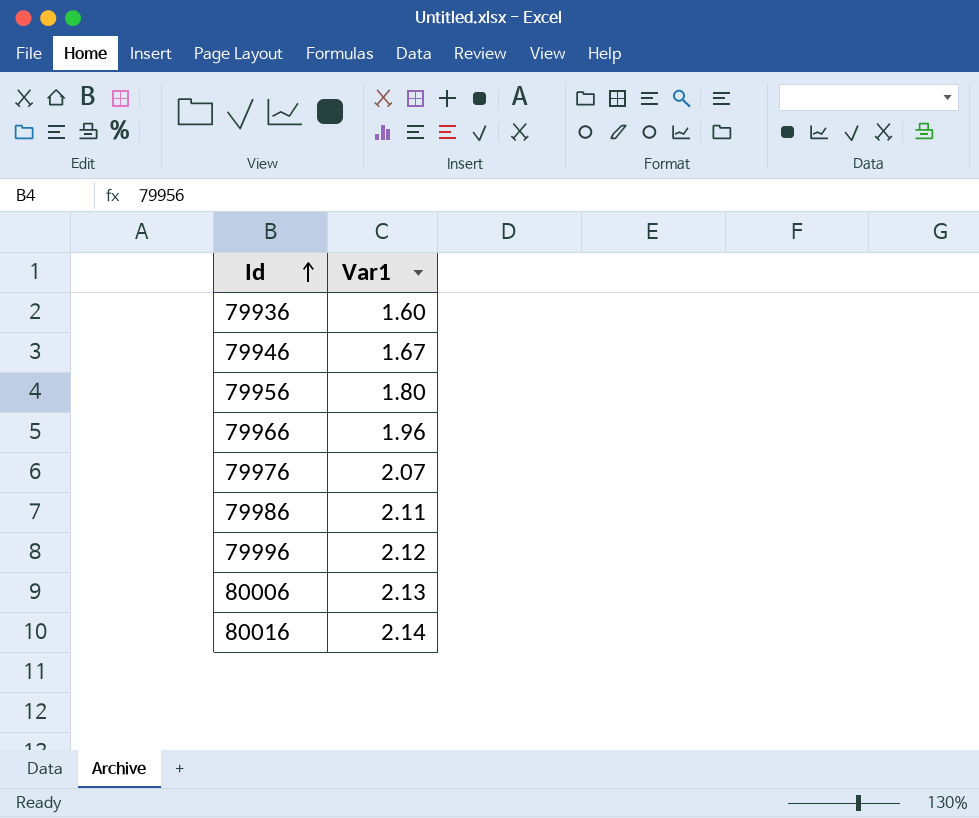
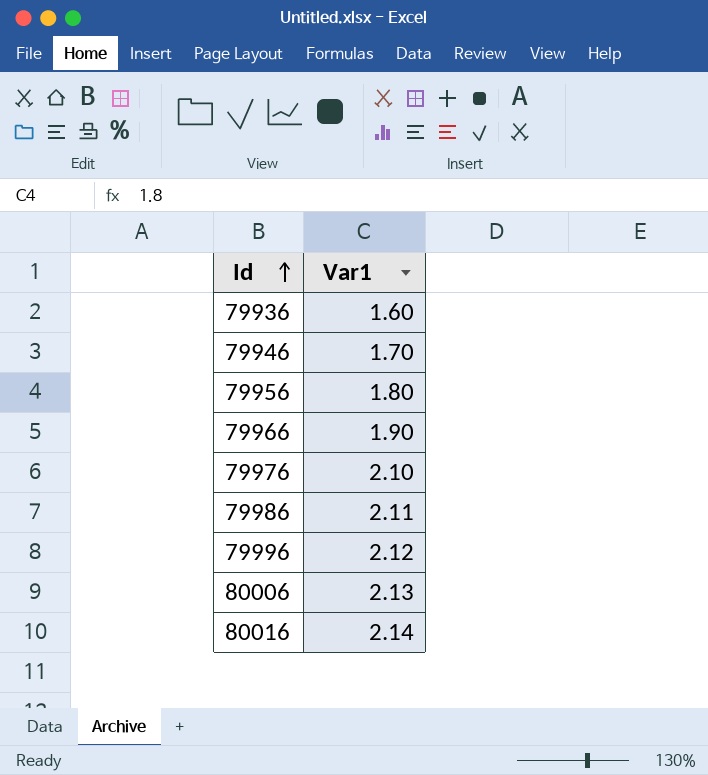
79946 | Var1: 1.67 -> 1.70
79966 | Var1: 1.96 -> 1.90
79976 | Var1: 2.07 -> 2.10

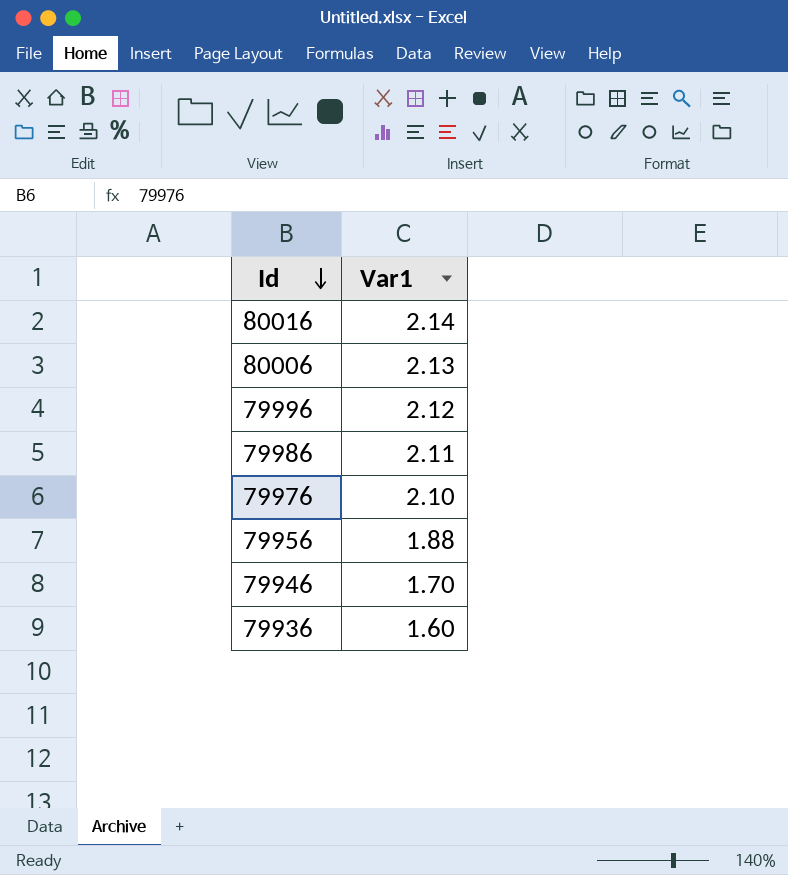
row order: Id ascending -> Id descending
row 79966: 1.90 -> none
79956 | Var1: 1.80 -> 1.88

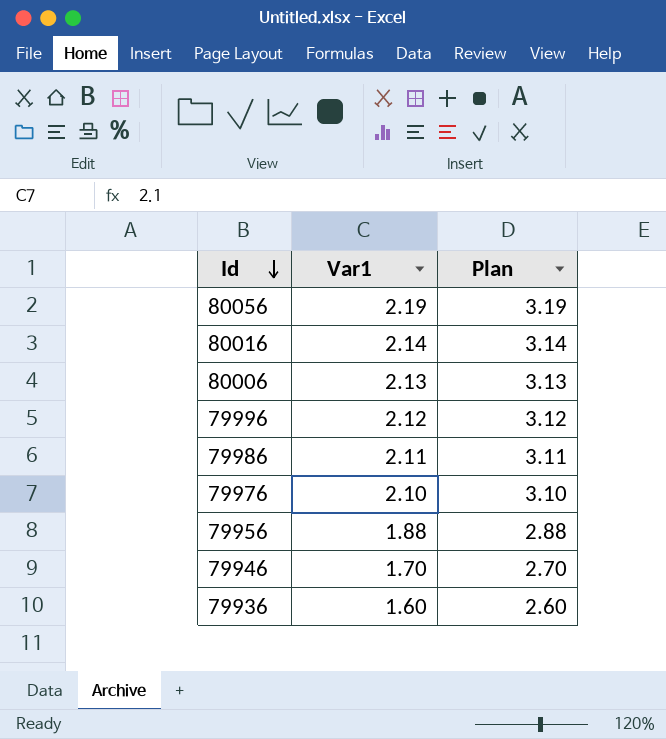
column Plan | formula: none -> [Var1] + 1
row 80056: none -> 2.19 | 3.19

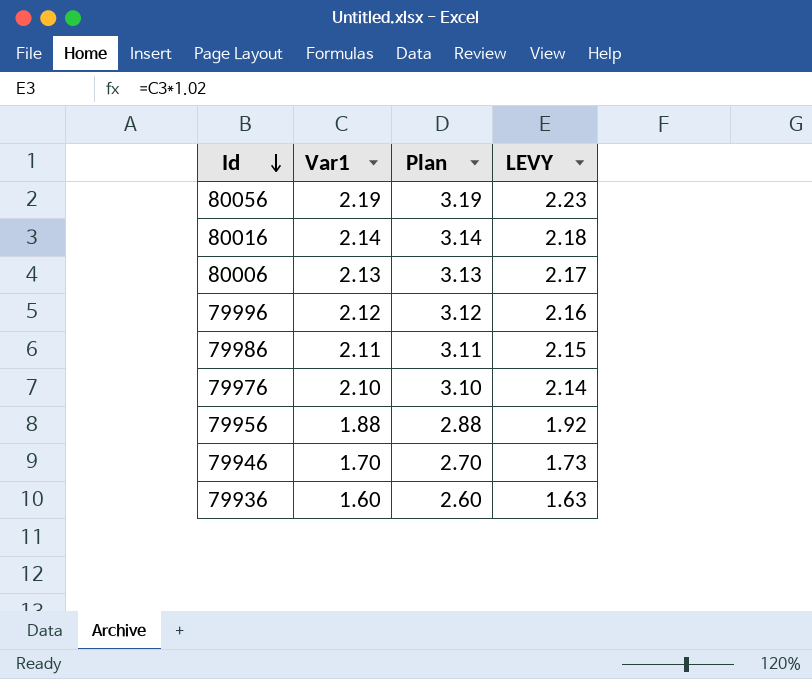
column LEVY | formula: none -> [Var1] * 1.02

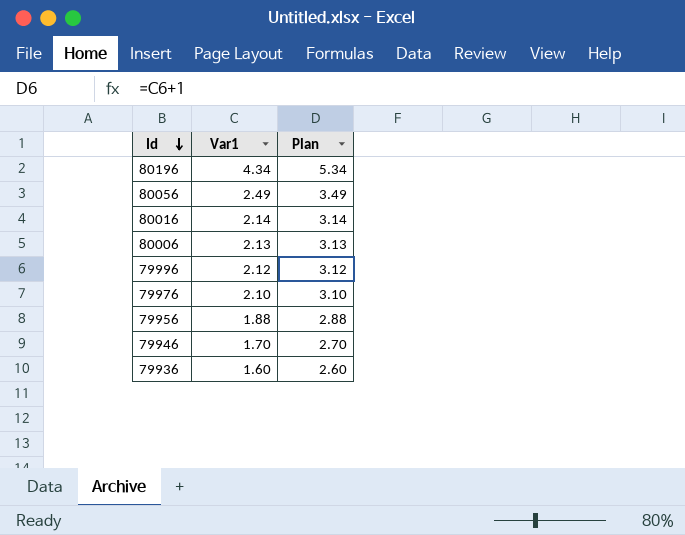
column LEVY | formula: [Var1] * 1.02 -> none
row 79986: 2.11 | 3.11 | 2.15 -> none
row 80196: none -> 4.34 | 5.34
80056 | Var1: 2.19 -> 2.49
80056 | Plan: 3.19 -> 3.49

